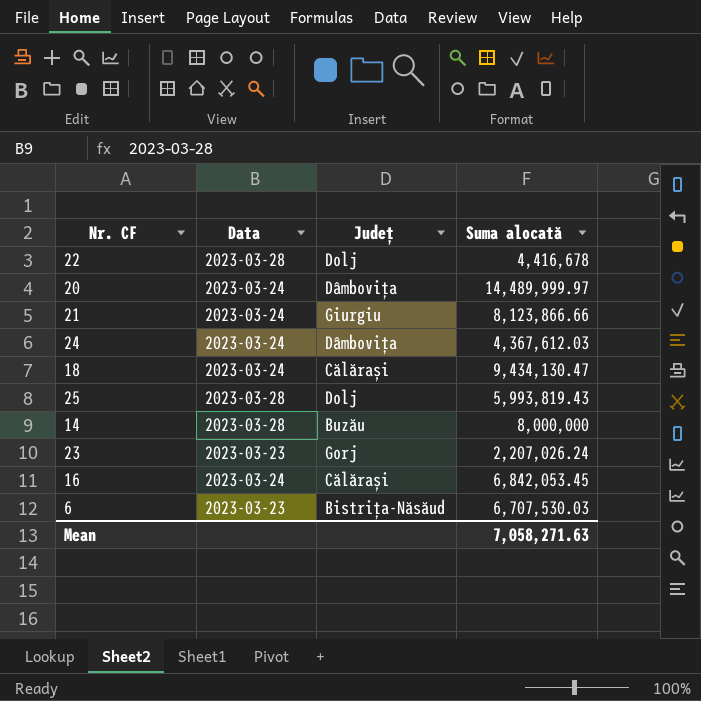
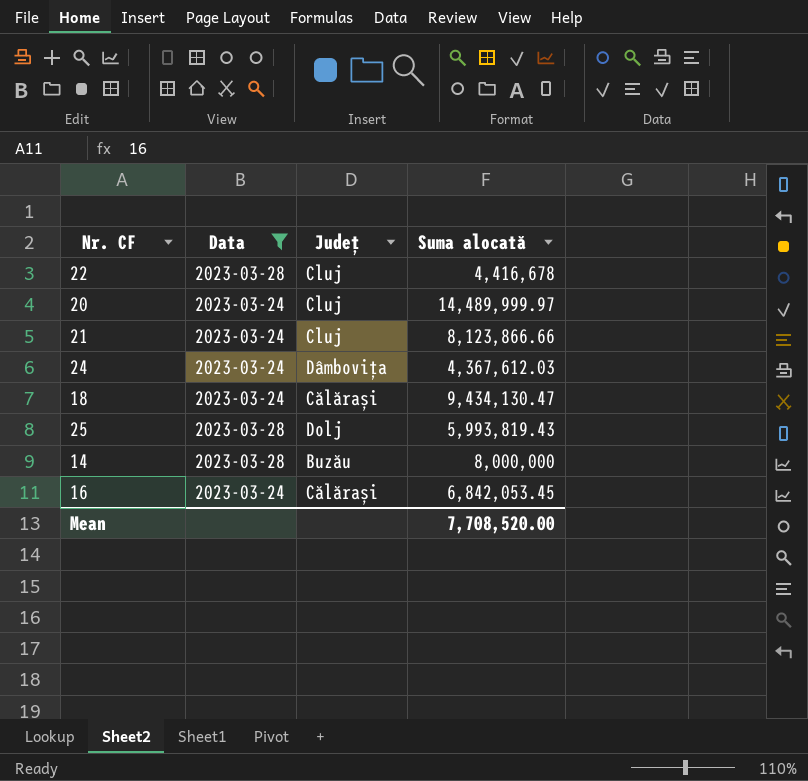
filter: none -> Data != 2023-03-23
22 | Județ: Dolj -> Cluj
20 | Județ: Dâmbovița -> Cluj
21 | Județ: Giurgiu -> Cluj
Mean | Suma alocată: 7,058,271.63 -> 7,708,520.00

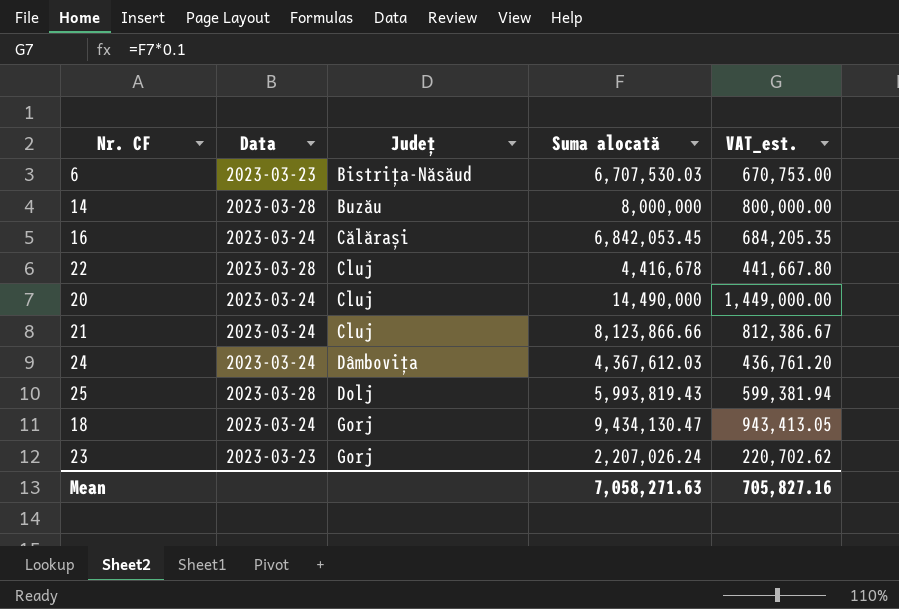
filter: Data != 2023-03-23 -> none
row order: none -> Județ ascending
column VAT_est. | formula: none -> [Suma alocată] * 0.1
20 | Suma alocată: 14,489,999.97 -> 14,490,000
18 | Județ: Călărași -> Gorj
Mean | Suma alocată: 7,708,520.00 -> 7,058,271.63

